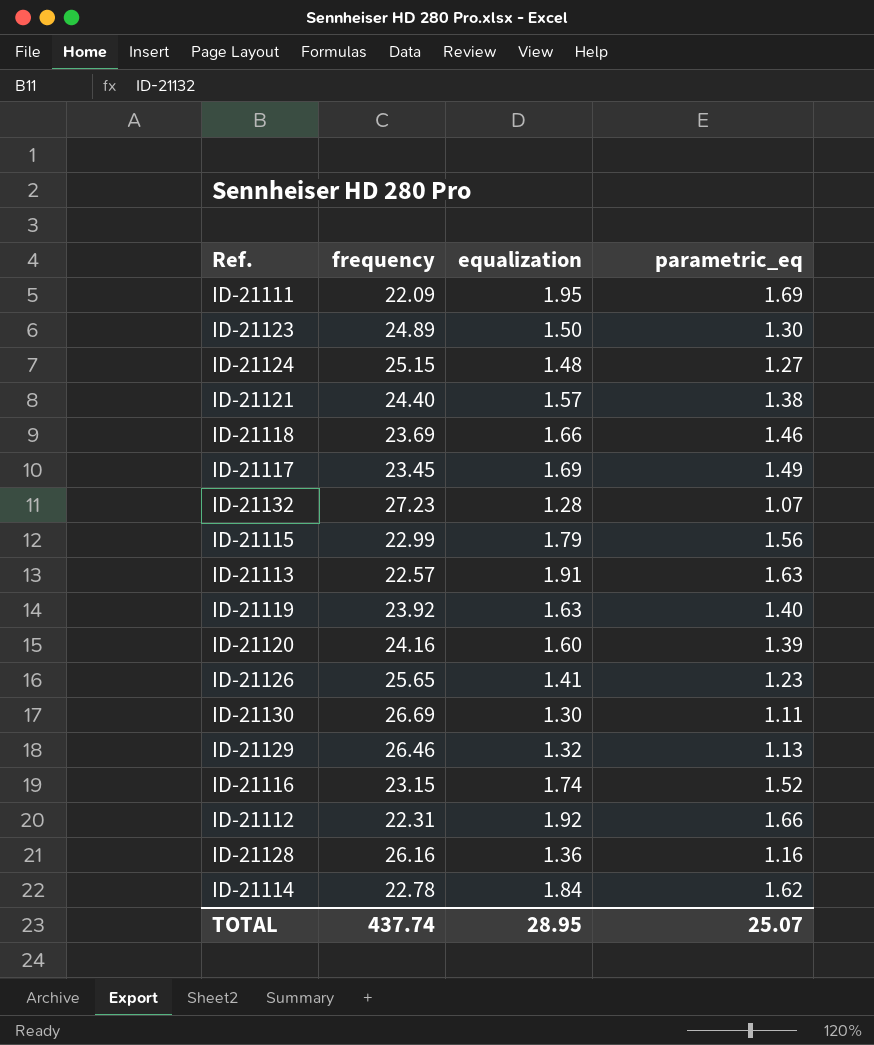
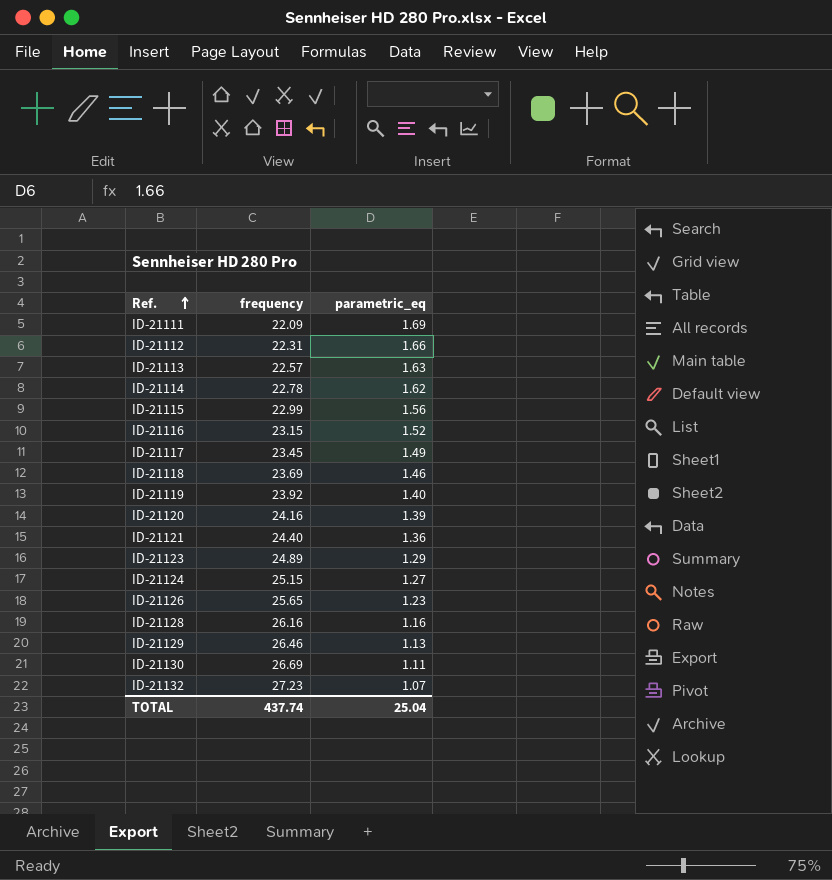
row order: none -> Ref. ascending
column equalization | position: 3 -> none
ID-21121 | parametric_eq: 1.38 -> 1.36
ID-21123 | parametric_eq: 1.30 -> 1.29
TOTAL | parametric_eq: 25.07 -> 25.04

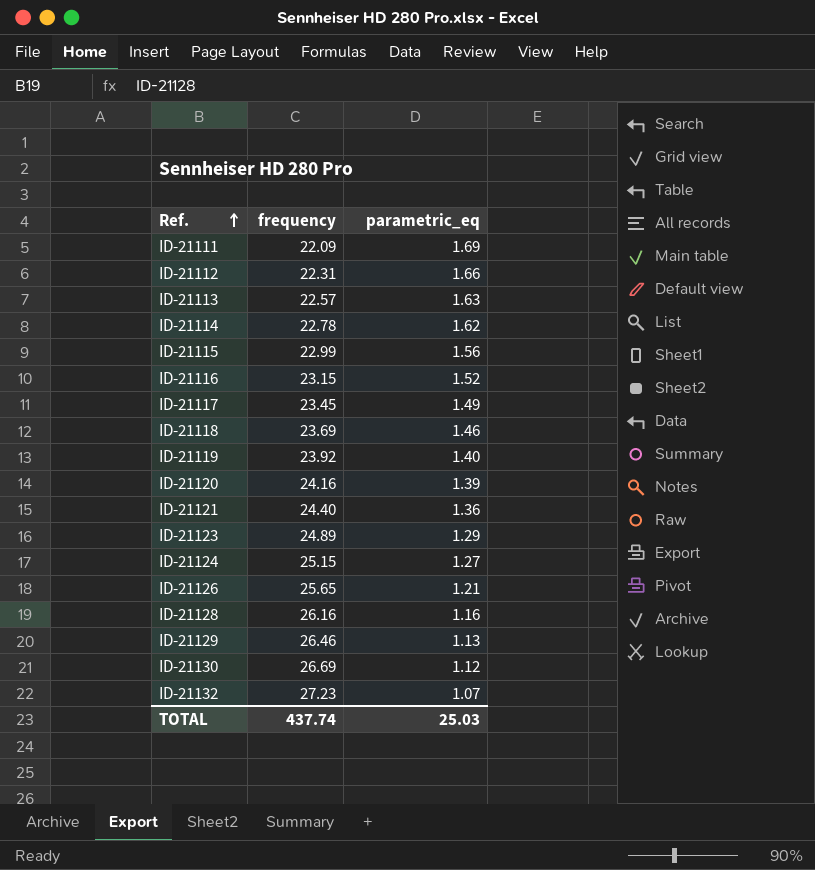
ID-21126 | parametric_eq: 1.23 -> 1.21
ID-21130 | parametric_eq: 1.11 -> 1.12
TOTAL | parametric_eq: 25.04 -> 25.03

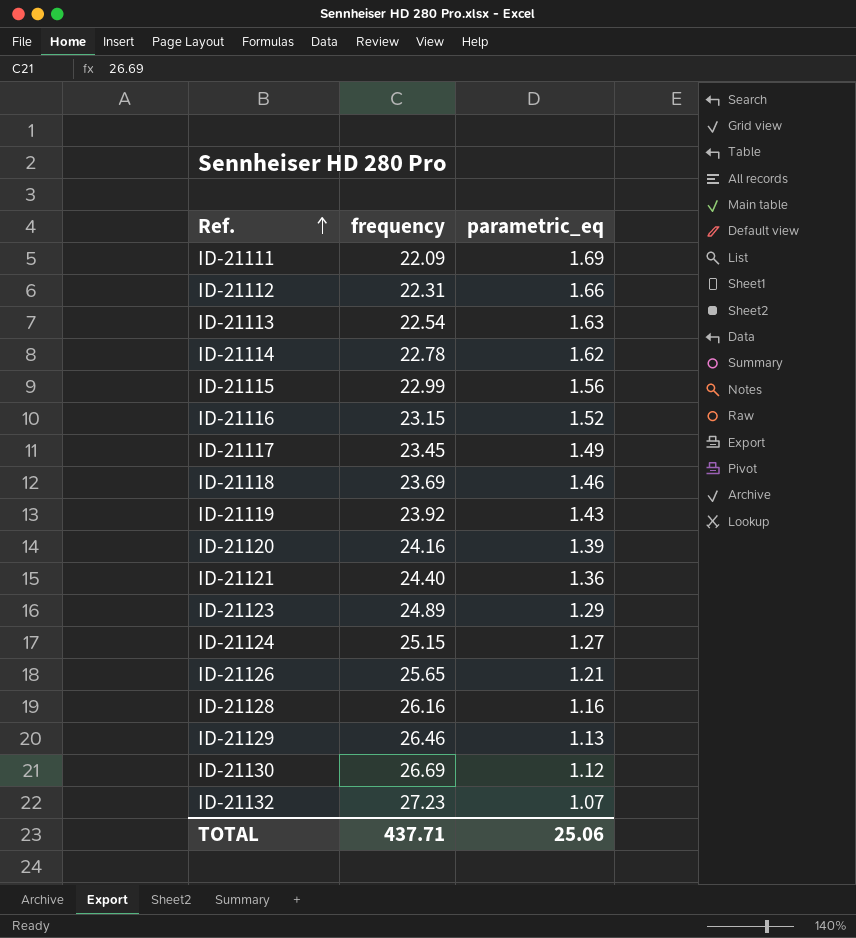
ID-21113 | frequency: 22.57 -> 22.54
ID-21119 | parametric_eq: 1.40 -> 1.43
TOTAL | frequency: 437.74 -> 437.71
TOTAL | parametric_eq: 25.03 -> 25.06

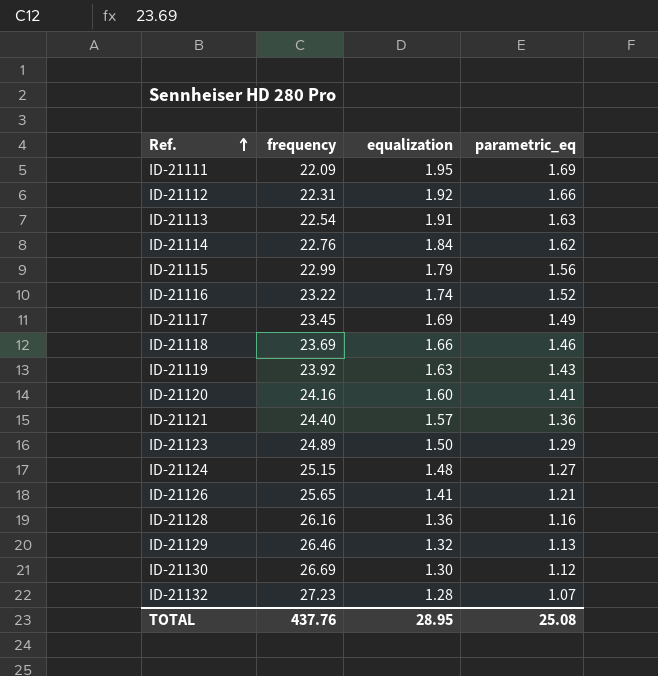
column equalization | position: none -> 3
ID-21114 | frequency: 22.78 -> 22.76
ID-21116 | frequency: 23.15 -> 23.22
ID-21120 | parametric_eq: 1.39 -> 1.41
TOTAL | frequency: 437.71 -> 437.76
TOTAL | parametric_eq: 25.06 -> 25.08

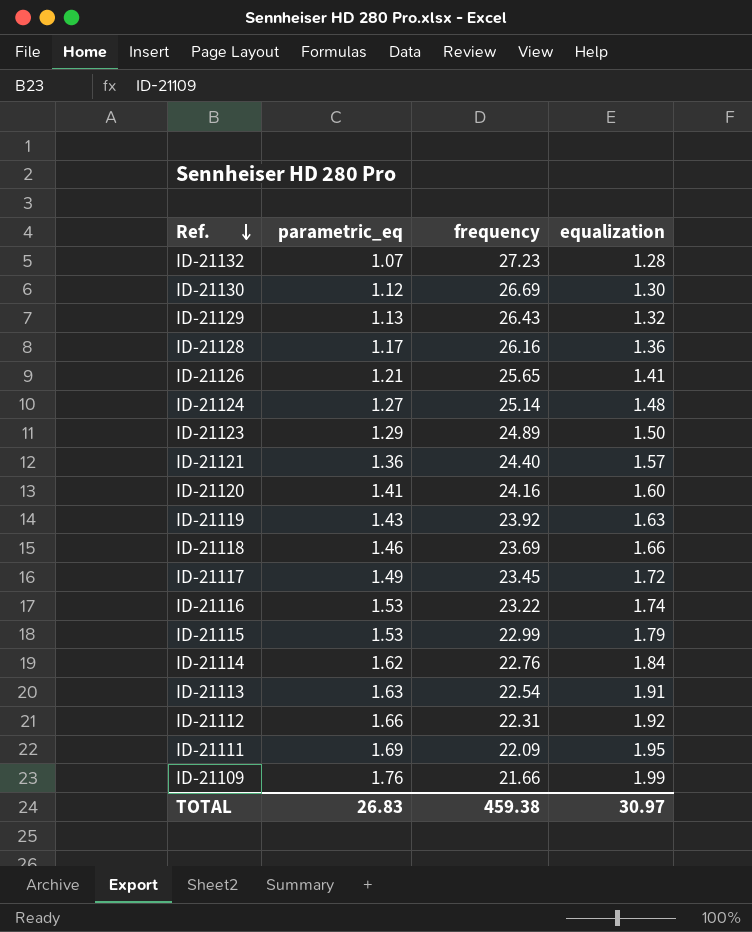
row order: Ref. ascending -> Ref. descending
column parametric_eq | position: 4 -> 2
ID-21129 | frequency: 26.46 -> 26.43
ID-21128 | parametric_eq: 1.16 -> 1.17
ID-21124 | frequency: 25.15 -> 25.14
ID-21117 | equalization: 1.69 -> 1.72
ID-21116 | parametric_eq: 1.52 -> 1.53
ID-21115 | parametric_eq: 1.56 -> 1.53
row ID-21109: none -> 1.76 | 21.66 | 1.99
TOTAL | parametric_eq: 25.08 -> 26.83
TOTAL | frequency: 437.76 -> 459.38
TOTAL | equalization: 28.95 -> 30.97

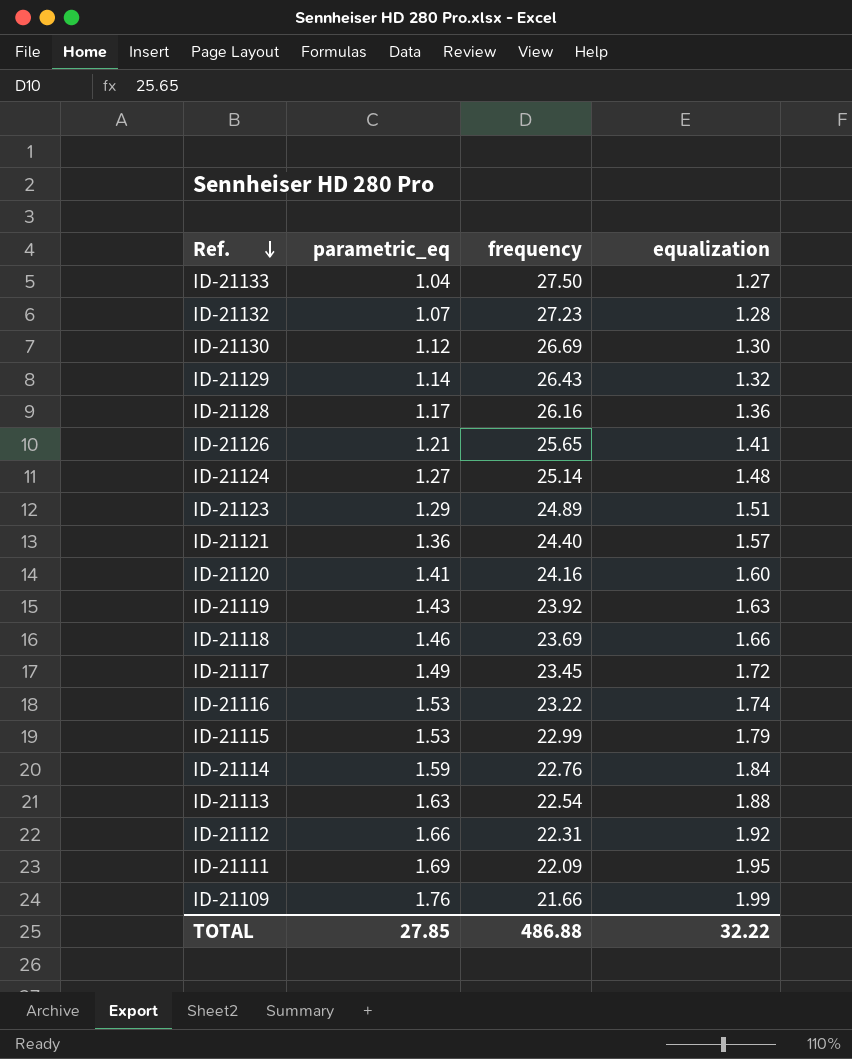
row ID-21133: none -> 1.04 | 27.50 | 1.27
ID-21129 | parametric_eq: 1.13 -> 1.14
ID-21123 | equalization: 1.50 -> 1.51
ID-21114 | parametric_eq: 1.62 -> 1.59
ID-21113 | equalization: 1.91 -> 1.88
TOTAL | parametric_eq: 26.83 -> 27.85
TOTAL | frequency: 459.38 -> 486.88
TOTAL | equalization: 30.97 -> 32.22

